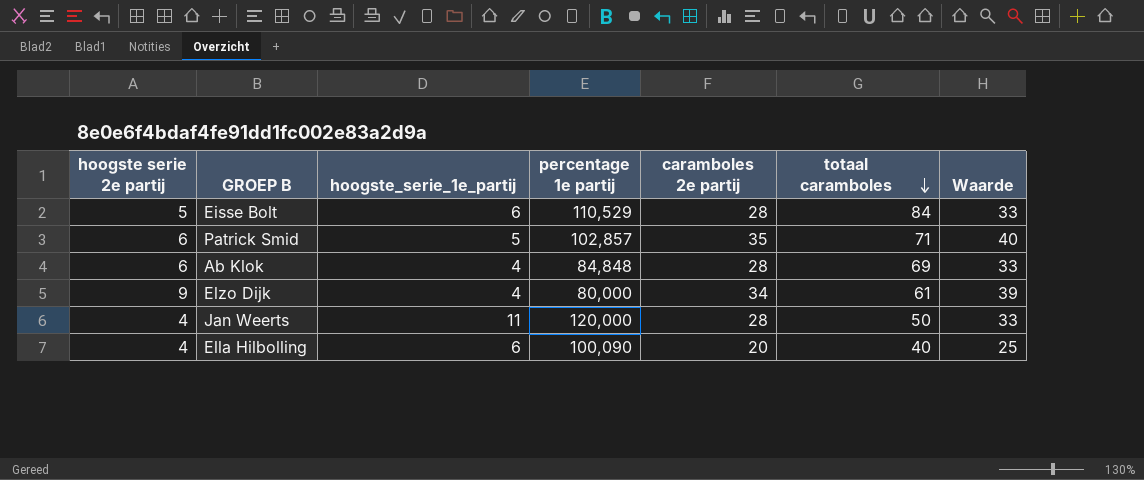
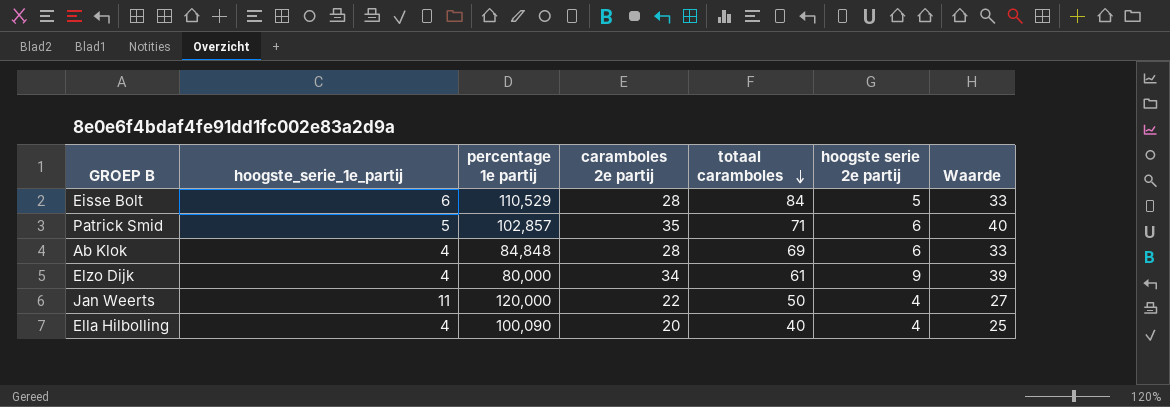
column hoogste serie 2e partij | position: 1 -> 6
Jan Weerts | caramboles 2e partij: 28 -> 22
Jan Weerts | Waarde: 33 -> 27
Ella Hilbolling | hoogste_serie_1e_partij: 6 -> 4

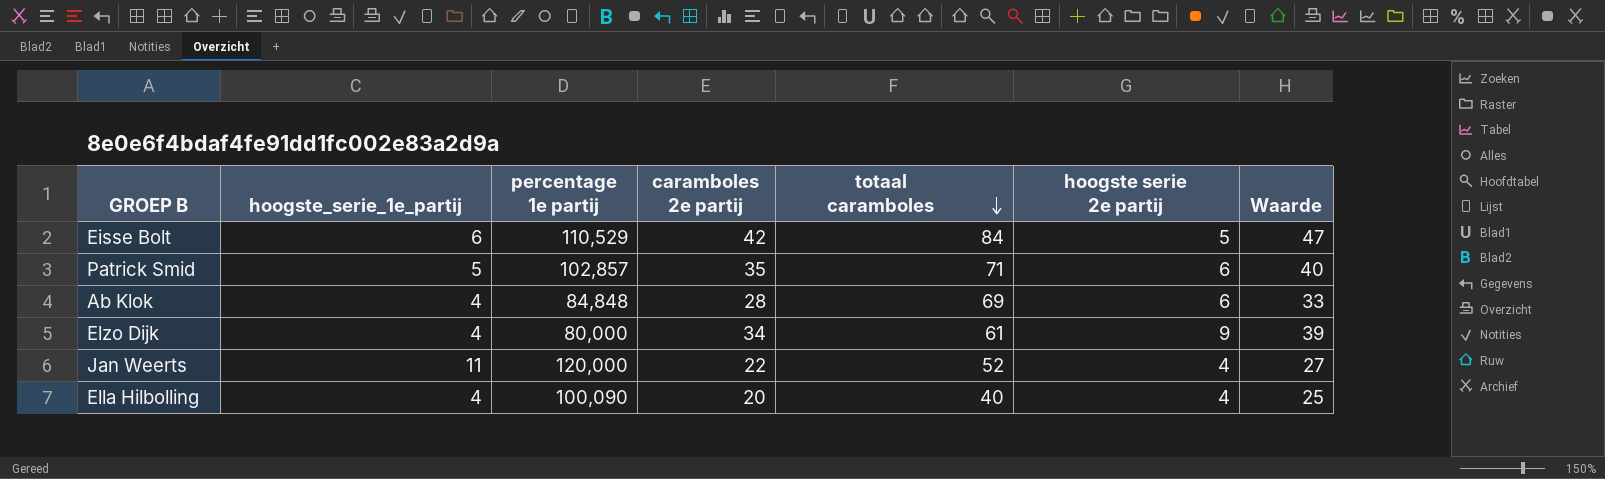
Eisse Bolt | caramboles 2e partij: 28 -> 42
Eisse Bolt | Waarde: 33 -> 47
Jan Weerts | totaal caramboles: 50 -> 52

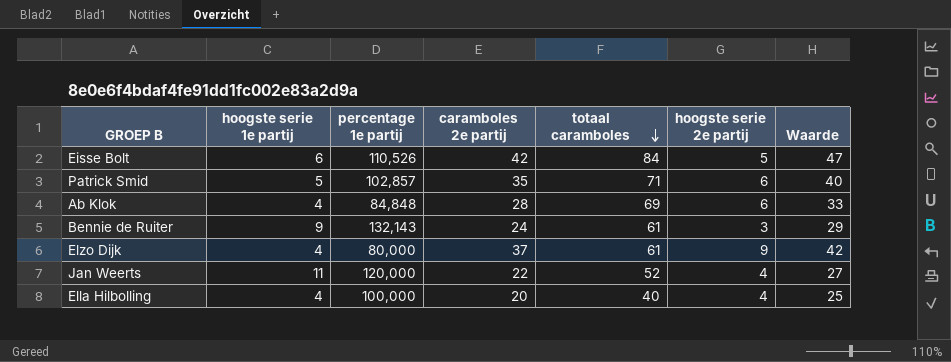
column name: hoogste_serie_1e_partij -> hoogste serie 1e partij
Eisse Bolt | percentage 1e partij: 110,529 -> 110,526
row Bennie de Ruiter: none -> 9 | 132,143 | 24 | 61 | 3 | 29
Elzo Dijk | caramboles 2e partij: 34 -> 37
Elzo Dijk | Waarde: 39 -> 42
Ella Hilbolling | percentage 1e partij: 100,090 -> 100,000

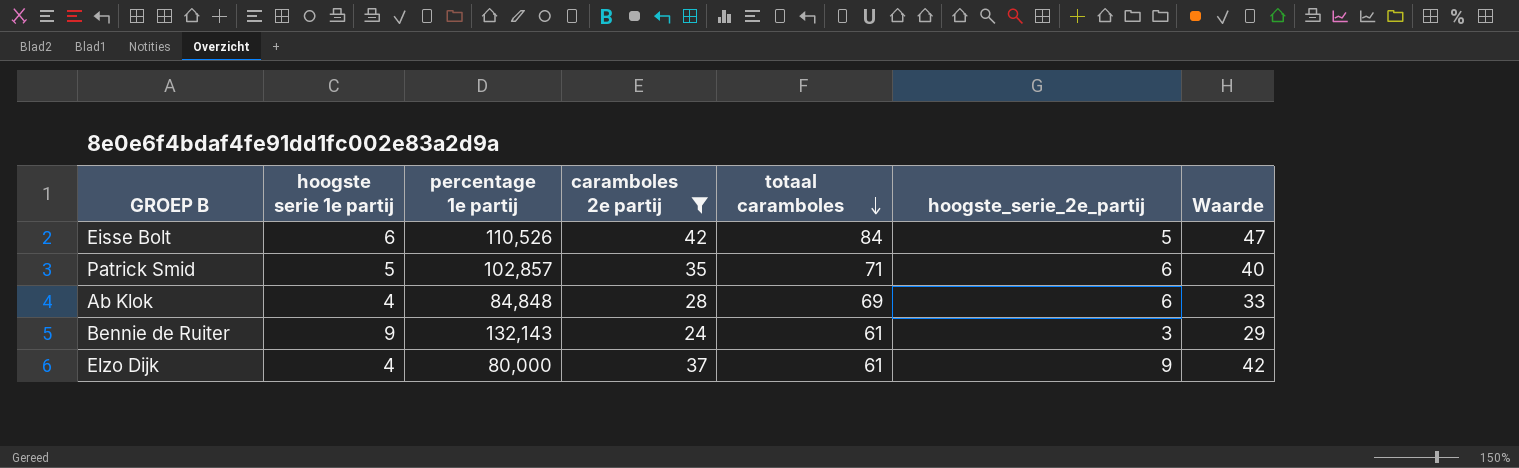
filter: none -> caramboles 2e partij >= 24
column name: hoogste serie 2e partij -> hoogste_serie_2e_partij

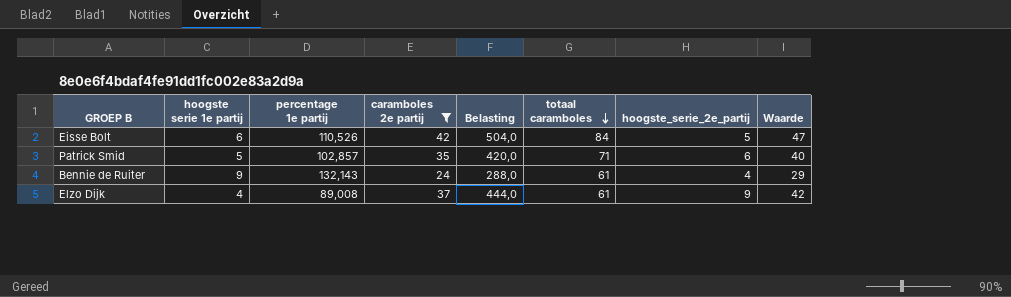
column Belasting | formula: none -> [caramboles 2e partij] * 12
row Ab Klok: 4 | 84,848 | 28 | 69 | 6 | 33 -> none
Bennie de Ruiter | hoogste_serie_2e_partij: 3 -> 4
Elzo Dijk | percentage 1e partij: 80,000 -> 89,008

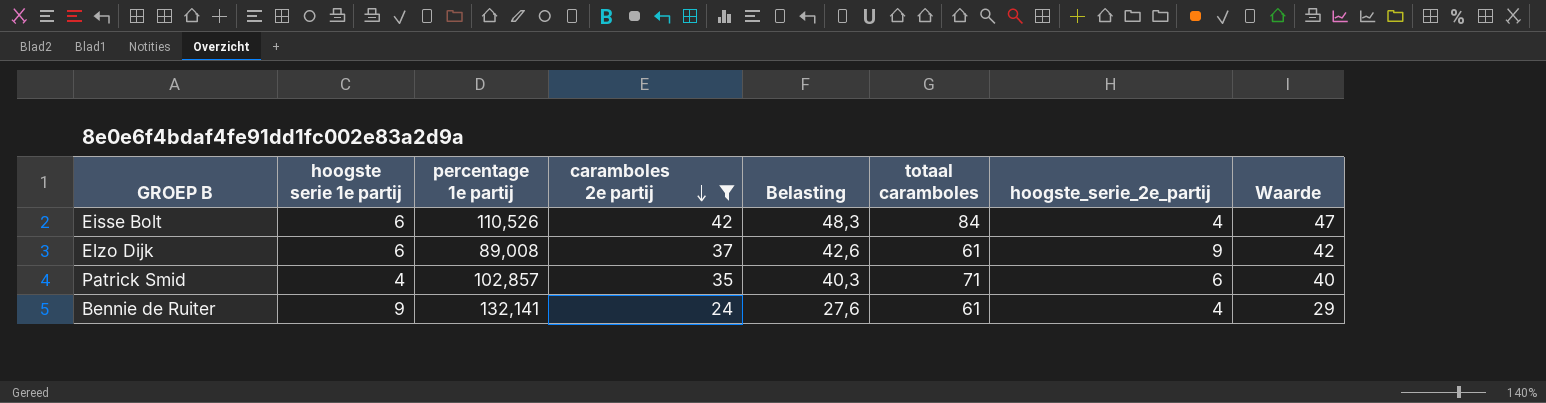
row order: totaal caramboles descending -> caramboles 2e partij descending
column Belasting | formula: [caramboles 2e partij] * 12 -> [caramboles 2e partij] * 1,15
Eisse Bolt | hoogste_serie_2e_partij: 5 -> 4
Elzo Dijk | hoogste serie 1e partij: 4 -> 6
Patrick Smid | hoogste serie 1e partij: 5 -> 4
Bennie de Ruiter | percentage 1e partij: 132,143 -> 132,141

